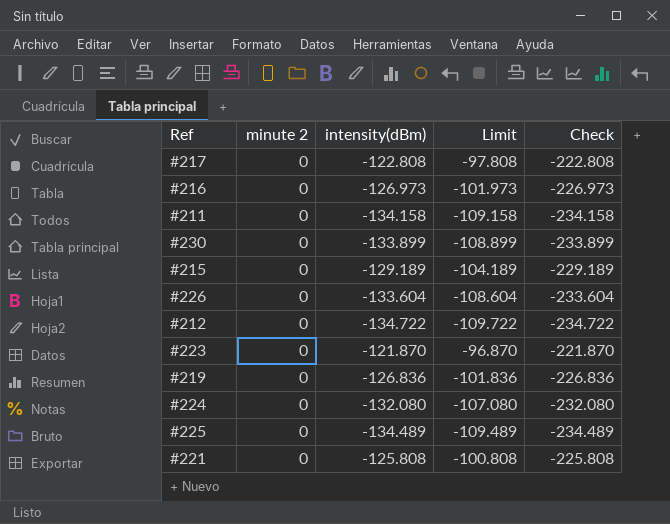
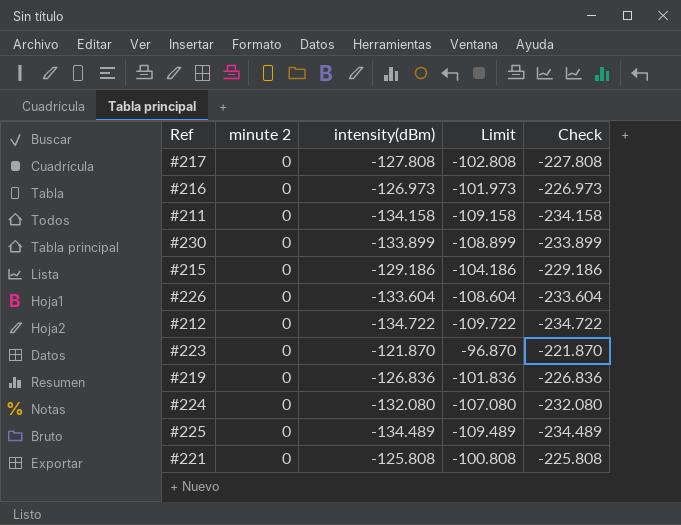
#217 | intensity(dBm): -122.808 -> -127.808
#217 | Limit: -97.808 -> -102.808
#217 | Check: -222.808 -> -227.808
#215 | intensity(dBm): -129.189 -> -129.186
#215 | Limit: -104.189 -> -104.186
#215 | Check: -229.189 -> -229.186

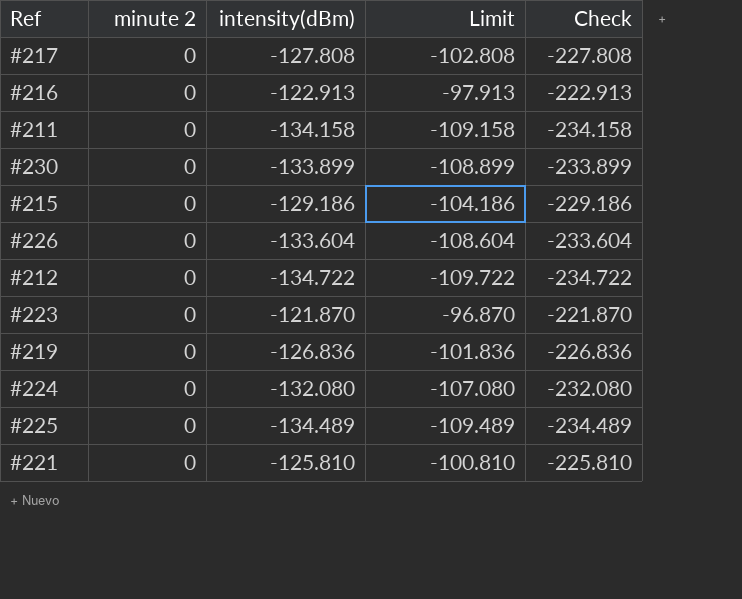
#216 | intensity(dBm): -126.973 -> -122.913
#216 | Limit: -101.973 -> -97.913
#216 | Check: -226.973 -> -222.913
#221 | intensity(dBm): -125.808 -> -125.810
#221 | Limit: -100.808 -> -100.810
#221 | Check: -225.808 -> -225.810

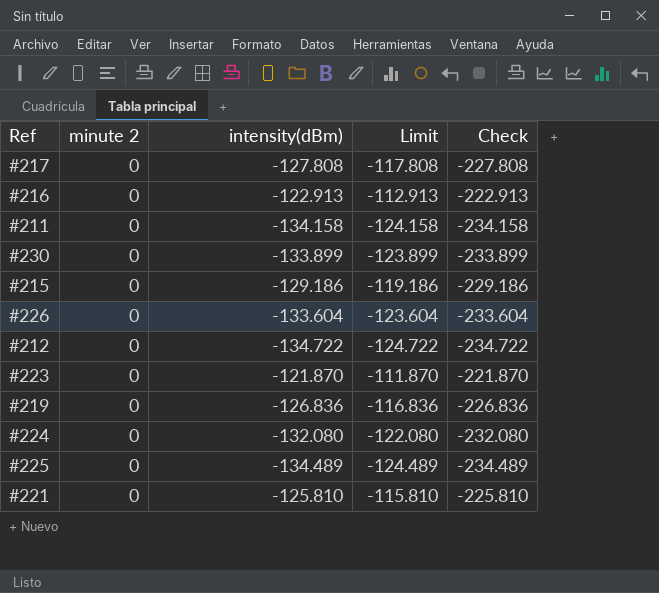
column Limit | formula: [intensity(dBm)] + 25 -> [intensity(dBm)] + 10

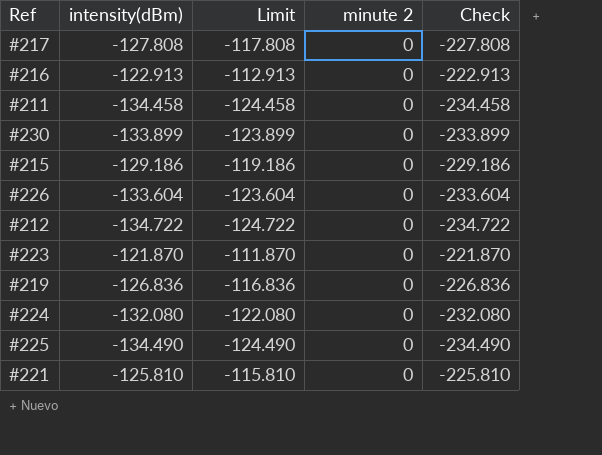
column minute 2 | position: 2 -> 4
#211 | intensity(dBm): -134.158 -> -134.458
#211 | Limit: -124.158 -> -124.458
#211 | Check: -234.158 -> -234.458
#225 | intensity(dBm): -134.489 -> -134.490
#225 | Limit: -124.489 -> -124.490
#225 | Check: -234.489 -> -234.490

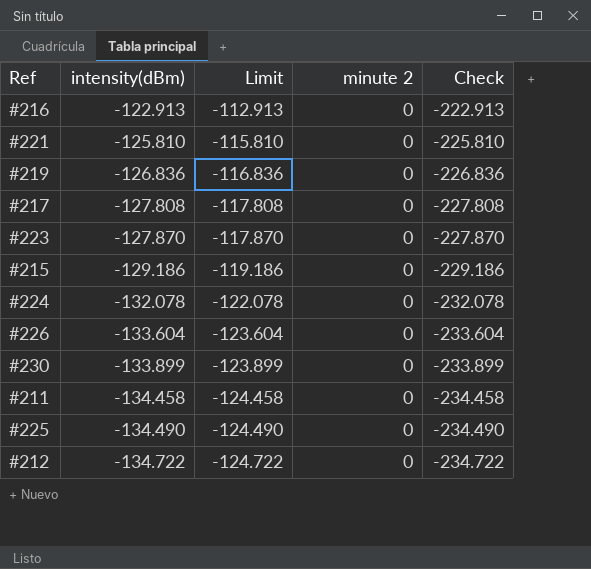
row order: none -> intensity(dBm) descending
#223 | intensity(dBm): -121.870 -> -127.870
#223 | Limit: -111.870 -> -117.870
#223 | Check: -221.870 -> -227.870
#224 | intensity(dBm): -132.080 -> -132.078
#224 | Limit: -122.080 -> -122.078
#224 | Check: -232.080 -> -232.078

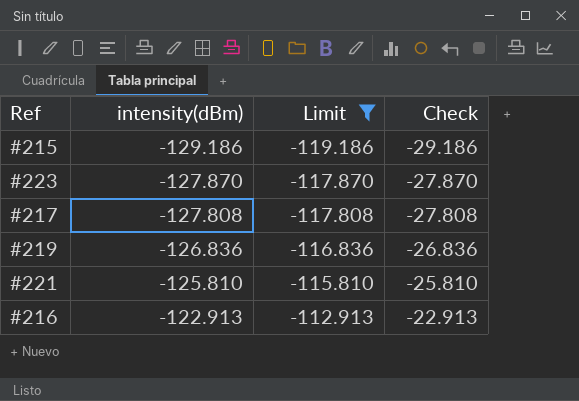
filter: none -> Limit >= -119.186
row order: intensity(dBm) descending -> intensity(dBm) ascending
column minute 2 | position: 4 -> none
column Check | formula: [intensity(dBm)] - 100 -> [intensity(dBm)] + 100

